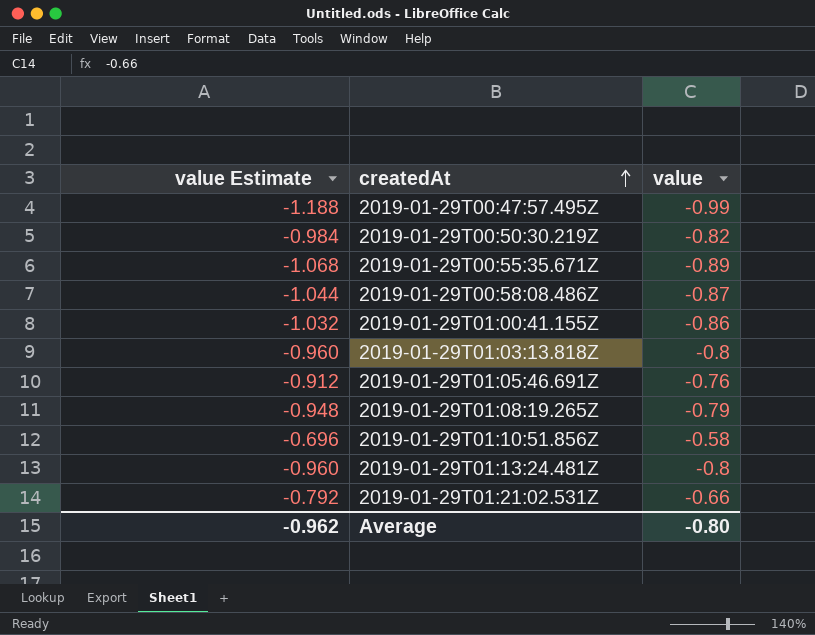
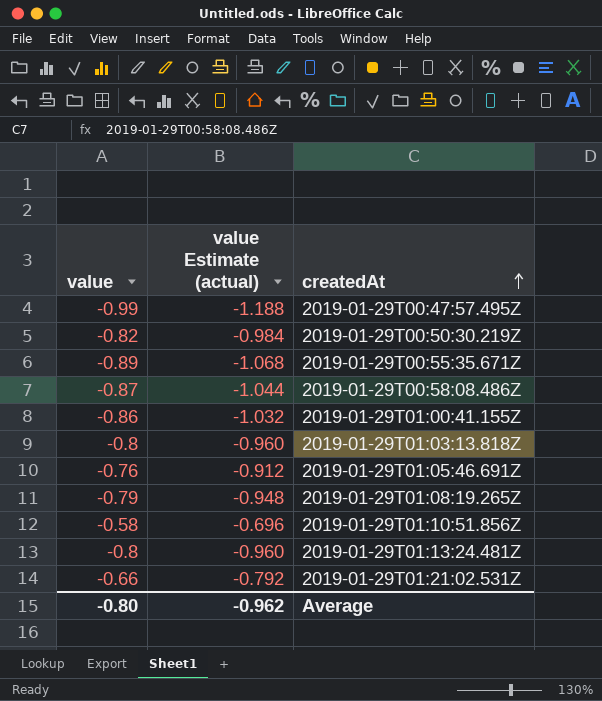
column value | position: 3 -> 1
column name: value Estimate -> value Estimate (actual)

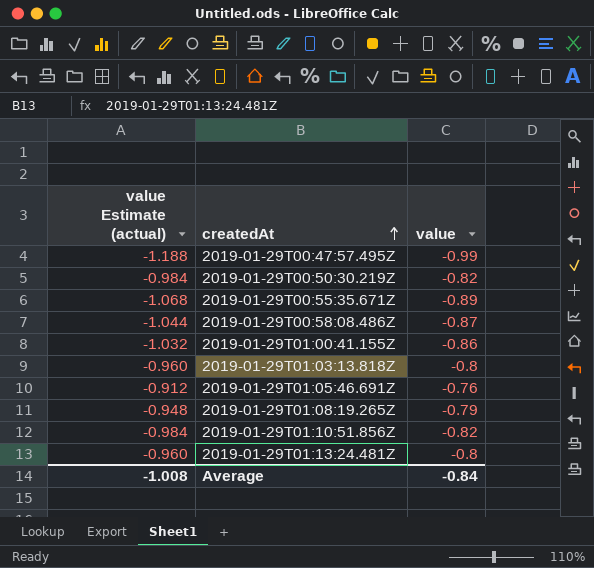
column value | position: 1 -> 3
row 2019-01-29T01:21:02.531Z: -0.66 | -0.792 -> none
2019-01-29T01:10:51.856Z | value Estimate (actual): -0.696 -> -0.984
2019-01-29T01:10:51.856Z | value: -0.58 -> -0.82
Average | value Estimate (actual): -0.962 -> -1.008
Average | value: -0.80 -> -0.84

